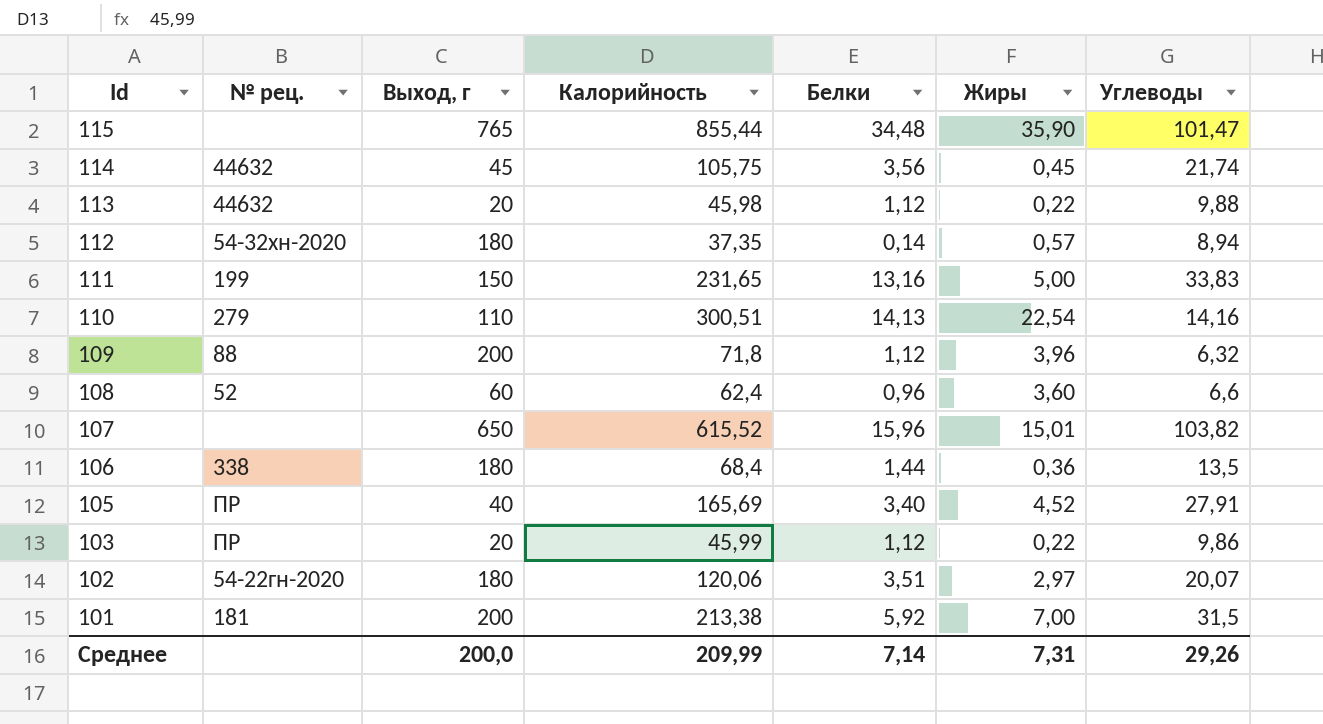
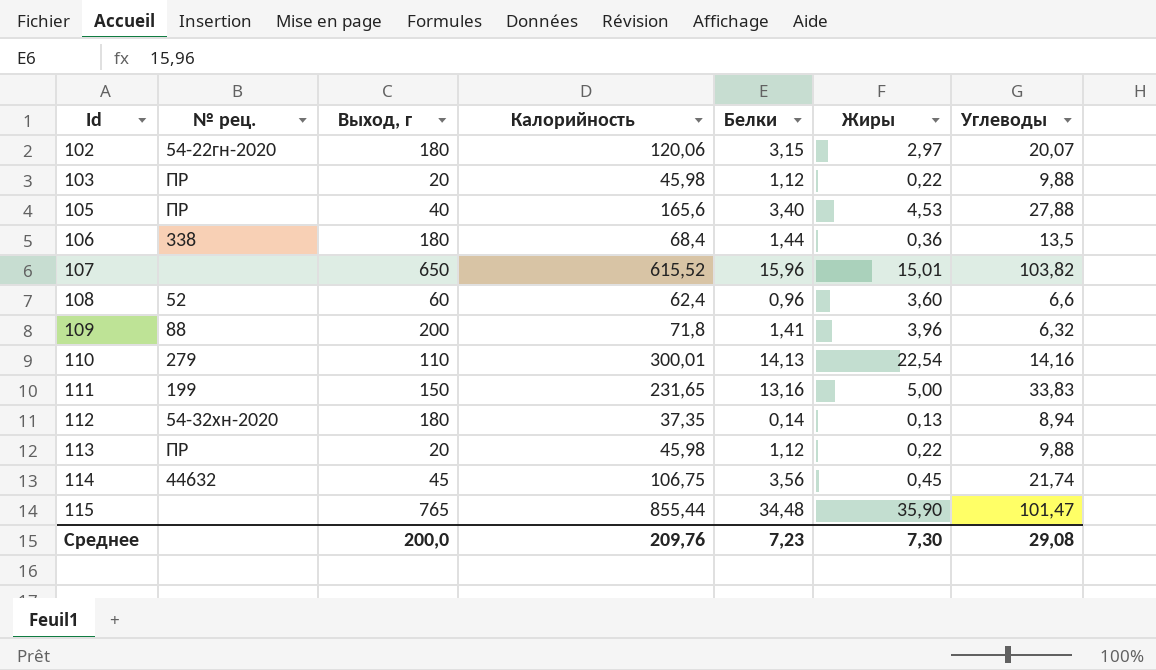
row order: Id descending -> Id ascending
row 101: 181 | 200 | 213,38 | 5,92 | 7,00 | 31,5 -> none
102 | Белки: 3,51 -> 3,15
103 | Калорийность: 45,99 -> 45,98
103 | Углеводы: 9,86 -> 9,88
105 | Калорийность: 165,69 -> 165,6
105 | Жиры: 4,52 -> 4,53
105 | Углеводы: 27,91 -> 27,88
109 | Белки: 1,12 -> 1,41
110 | Калорийность: 300,51 -> 300,01
112 | Жиры: 0,57 -> 0,13
113 | № рец.: 44632 -> ПР
114 | Калорийность: 105,75 -> 106,75
Среднее | Калорийность: 209,99 -> 209,76
Среднее | Белки: 7,14 -> 7,23
Среднее | Жиры: 7,31 -> 7,30
Среднее | Углеводы: 29,26 -> 29,08

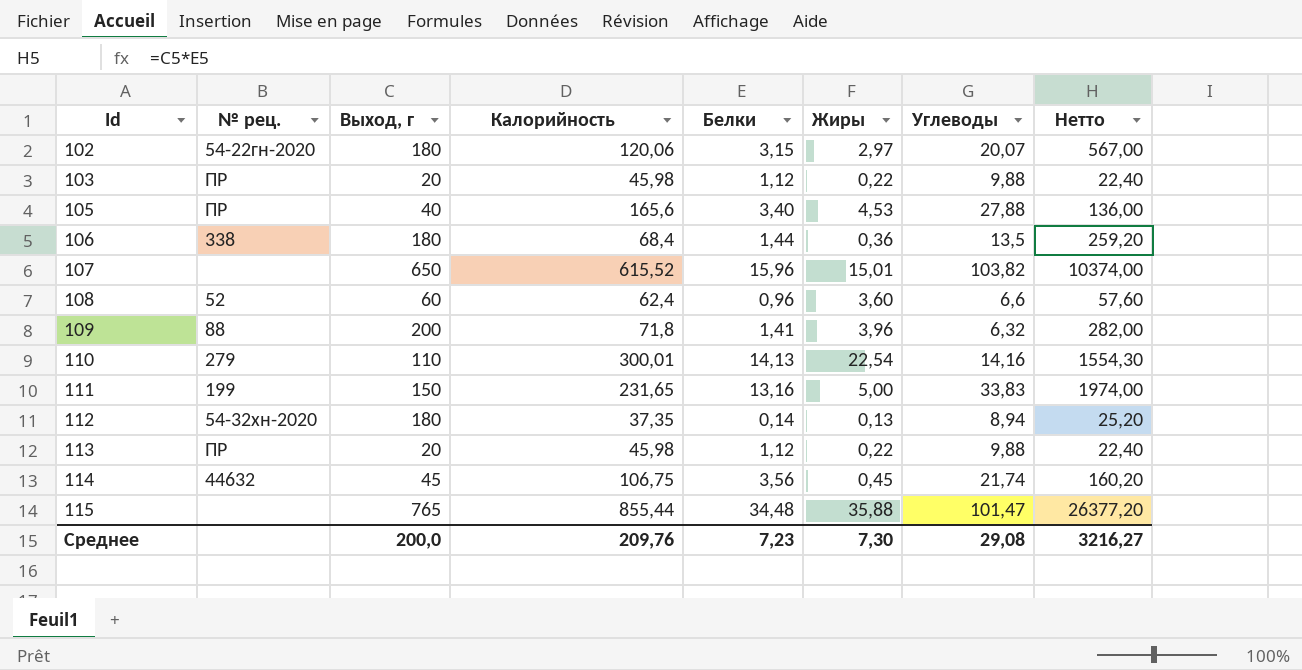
column Нетто | formula: none -> [Выход, г] * [Белки]
115 | Жиры: 35,90 -> 35,88

